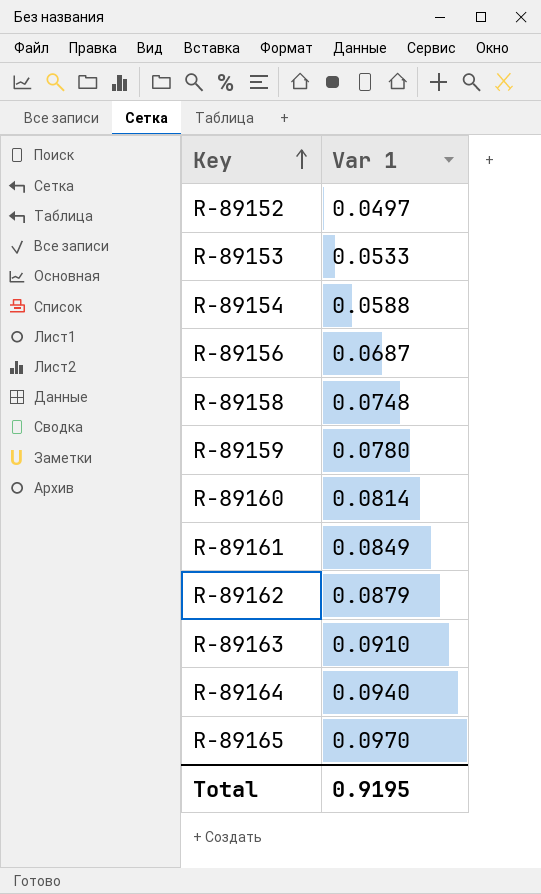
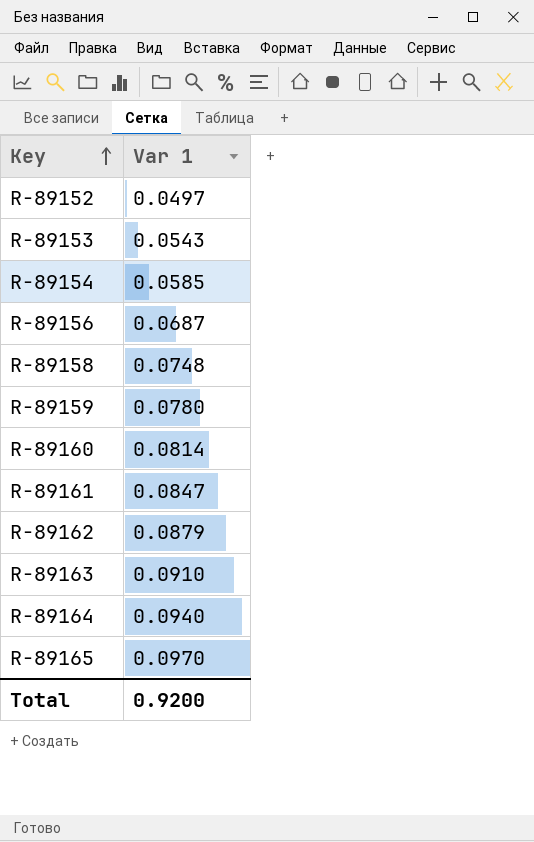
R-89153 | Var 1: 0.0533 -> 0.0543
R-89154 | Var 1: 0.0588 -> 0.0585
R-89161 | Var 1: 0.0849 -> 0.0847
Total | Var 1: 0.9195 -> 0.9200

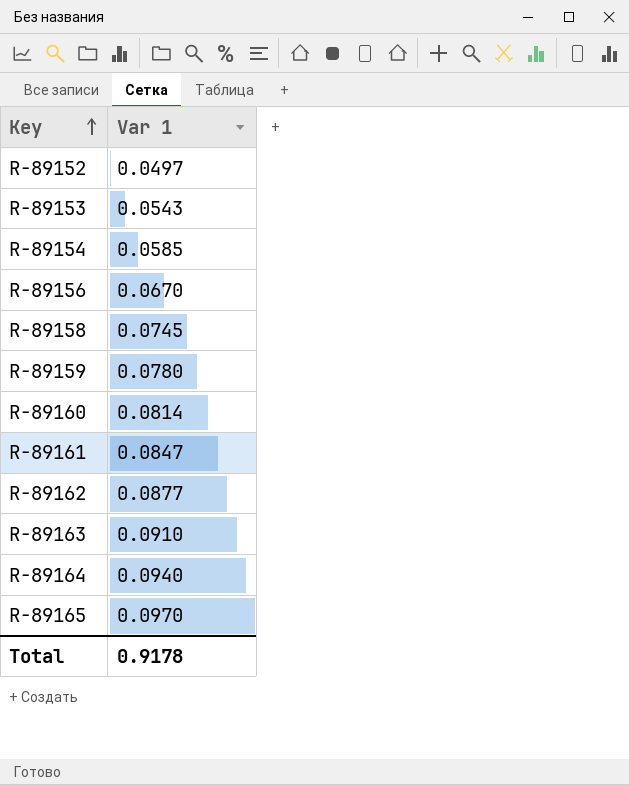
R-89156 | Var 1: 0.0687 -> 0.0670
R-89158 | Var 1: 0.0748 -> 0.0745
R-89162 | Var 1: 0.0879 -> 0.0877
Total | Var 1: 0.9200 -> 0.9178

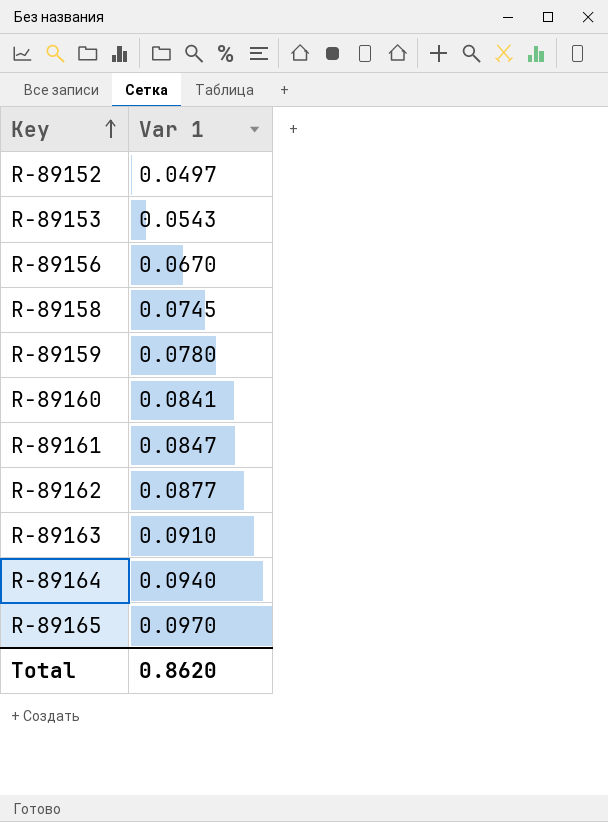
row R-89154: 0.0585 -> none
R-89160 | Var 1: 0.0814 -> 0.0841
Total | Var 1: 0.9178 -> 0.8620

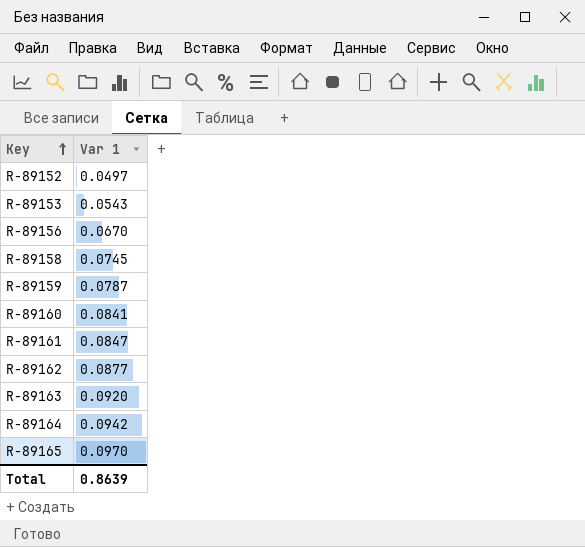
R-89159 | Var 1: 0.0780 -> 0.0787
R-89163 | Var 1: 0.0910 -> 0.0920
R-89164 | Var 1: 0.0940 -> 0.0942
Total | Var 1: 0.8620 -> 0.8639

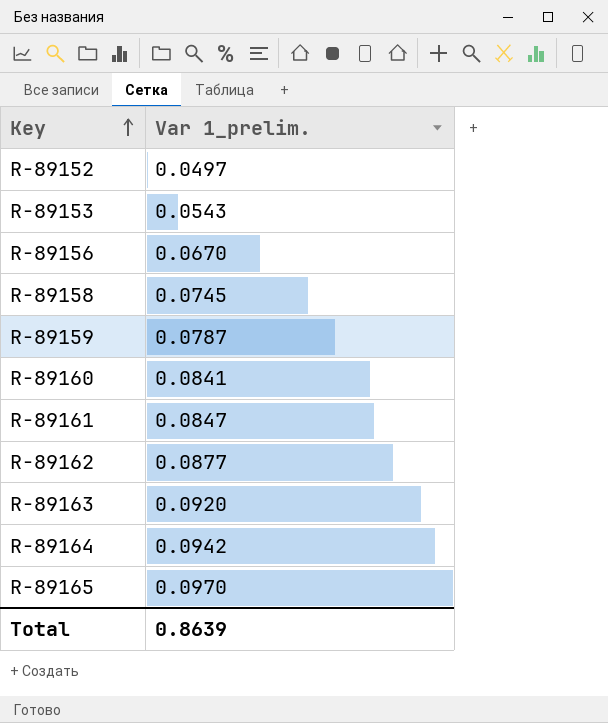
column name: Var 1 -> Var 1_prelim.

